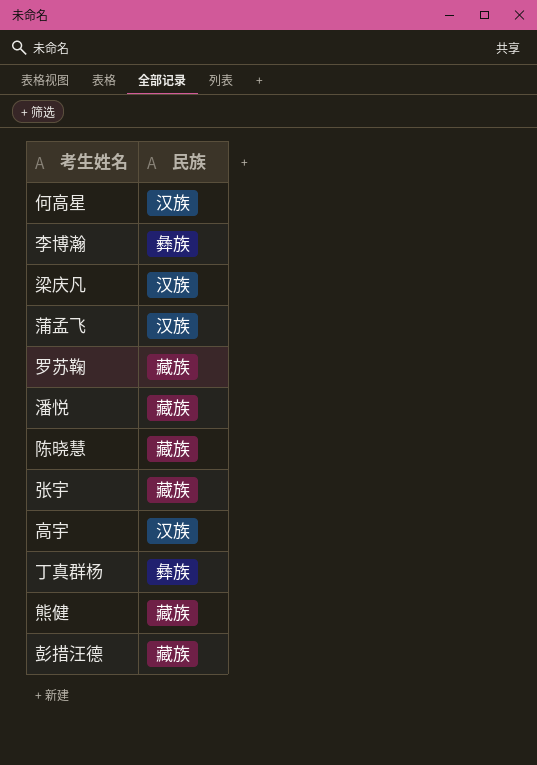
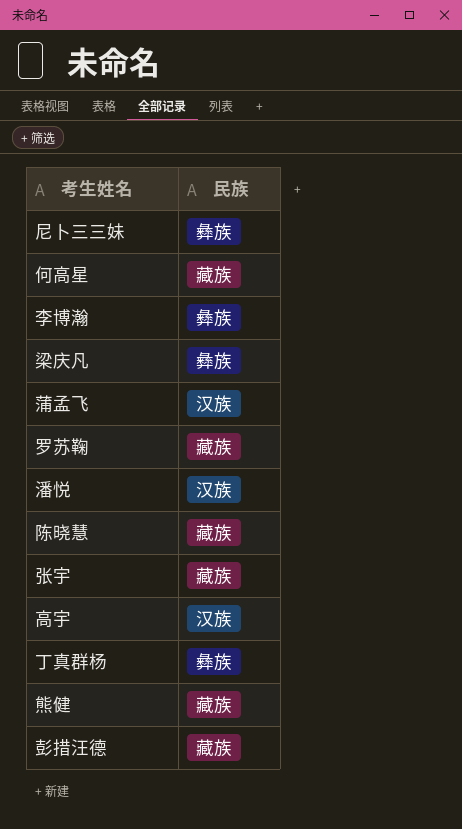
row 尼卜三三妹: none -> 彝族
何高星 | 民族: 汉族 -> 藏族
梁庆凡 | 民族: 汉族 -> 彝族
潘悦 | 民族: 藏族 -> 汉族

